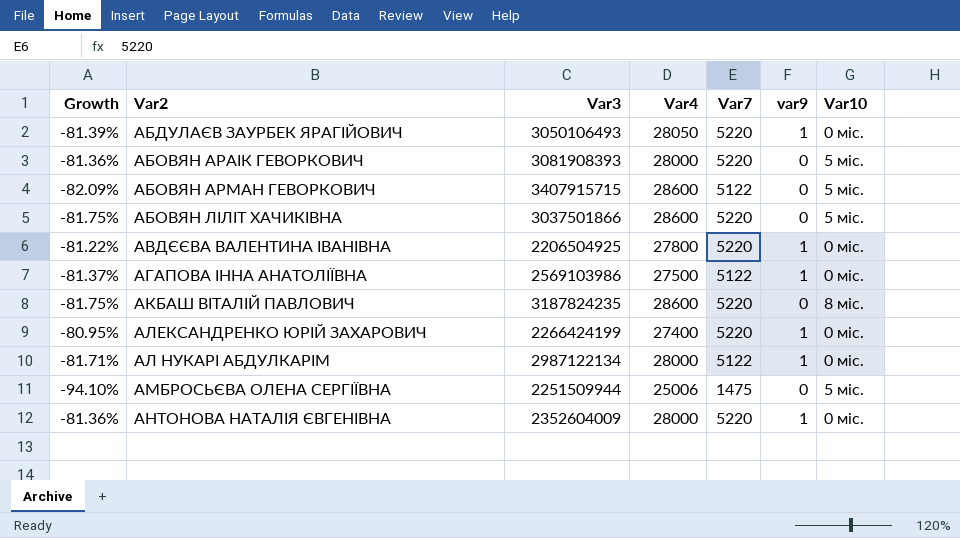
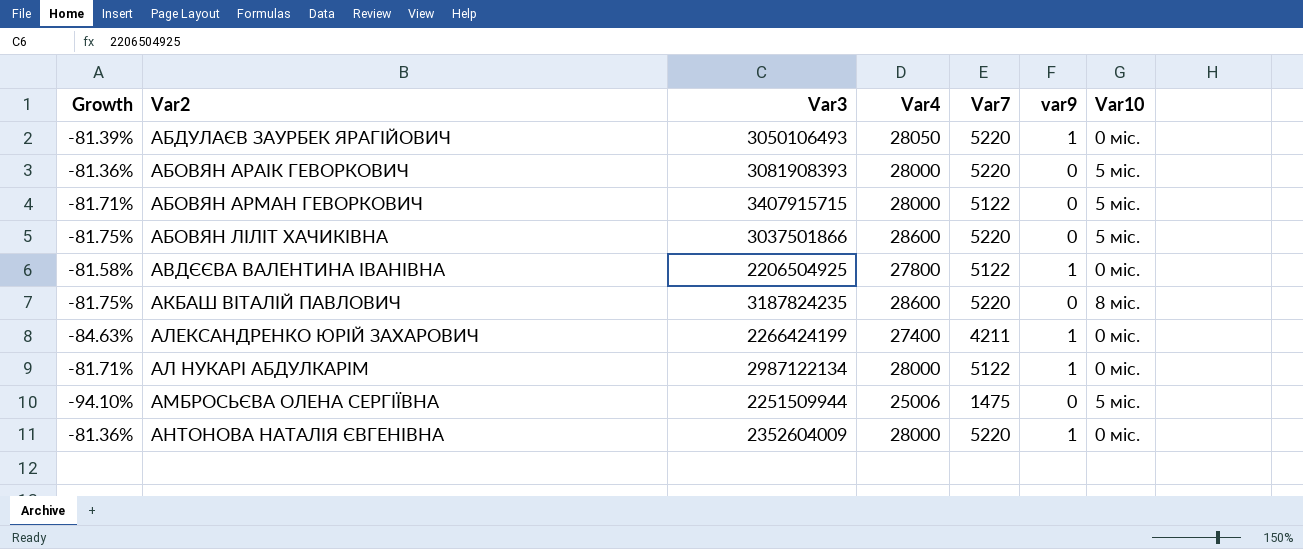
row АГАПОВА ІННА АНАТОЛІЇВНА: -81.37% | 2569103986 | 27500 | 5122 | 1 | 0 міс. -> none
АБОВЯН АРМАН ГЕВОРКОВИЧ | Growth: -82.09% -> -81.71%
АБОВЯН АРМАН ГЕВОРКОВИЧ | Var4: 28600 -> 28000
АВДЄЄВА ВАЛЕНТИНА ІВАНІВНА | Growth: -81.22% -> -81.58%
АВДЄЄВА ВАЛЕНТИНА ІВАНІВНА | Var7: 5220 -> 5122
АЛЕКСАНДРЕНКО ЮРІЙ ЗАХАРОВИЧ | Growth: -80.95% -> -84.63%
АЛЕКСАНДРЕНКО ЮРІЙ ЗАХАРОВИЧ | Var7: 5220 -> 4211

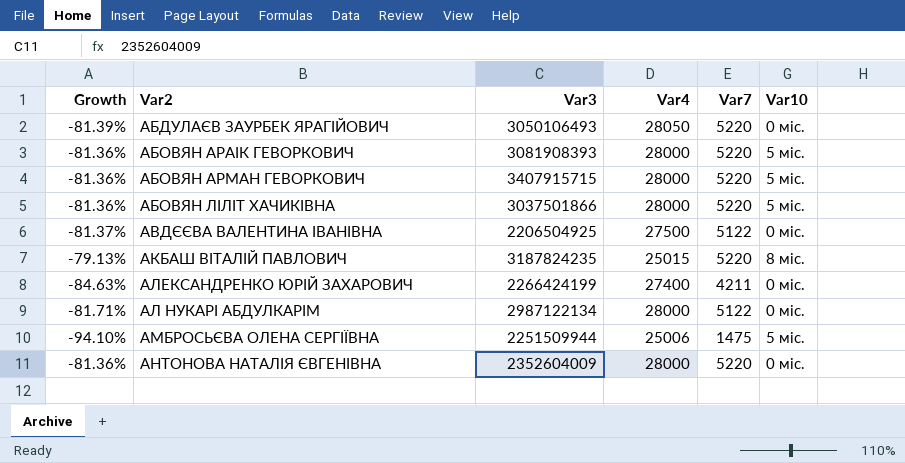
column var9 | position: 6 -> none
АБОВЯН АРМАН ГЕВОРКОВИЧ | Growth: -81.71% -> -81.36%
АБОВЯН АРМАН ГЕВОРКОВИЧ | Var7: 5122 -> 5220
АБОВЯН ЛІЛІТ ХАЧИКІВНА | Growth: -81.75% -> -81.36%
АБОВЯН ЛІЛІТ ХАЧИКІВНА | Var4: 28600 -> 28000
АВДЄЄВА ВАЛЕНТИНА ІВАНІВНА | Growth: -81.58% -> -81.37%
АВДЄЄВА ВАЛЕНТИНА ІВАНІВНА | Var4: 27800 -> 27500
АКБАШ ВІТАЛІЙ ПАВЛОВИЧ | Growth: -81.75% -> -79.13%
АКБАШ ВІТАЛІЙ ПАВЛОВИЧ | Var4: 28600 -> 25015

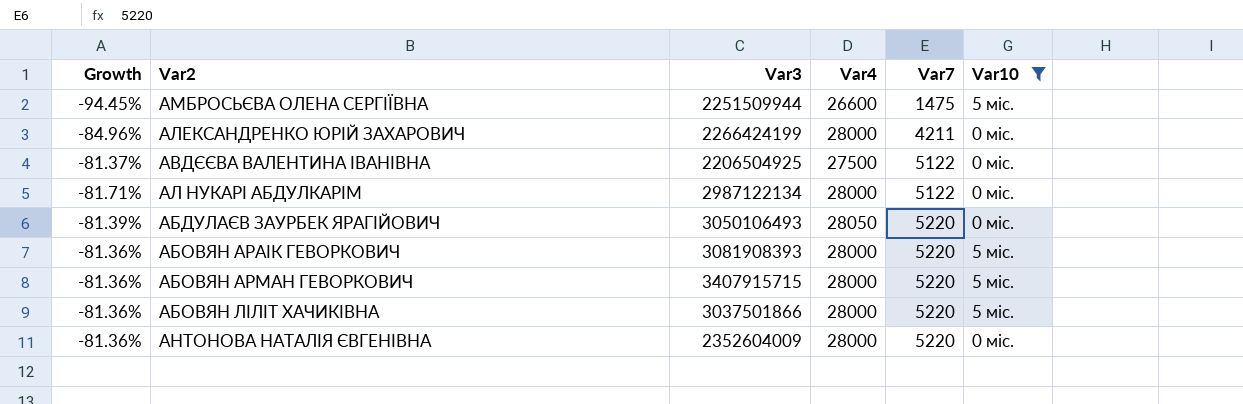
filter: none -> Var10 != 8 міс.
row order: none -> Var7 ascending
АМБРОСЬЄВА ОЛЕНА СЕРГІЇВНА | Growth: -94.10% -> -94.45%
АМБРОСЬЄВА ОЛЕНА СЕРГІЇВНА | Var4: 25006 -> 26600
АЛЕКСАНДРЕНКО ЮРІЙ ЗАХАРОВИЧ | Growth: -84.63% -> -84.96%
АЛЕКСАНДРЕНКО ЮРІЙ ЗАХАРОВИЧ | Var4: 27400 -> 28000

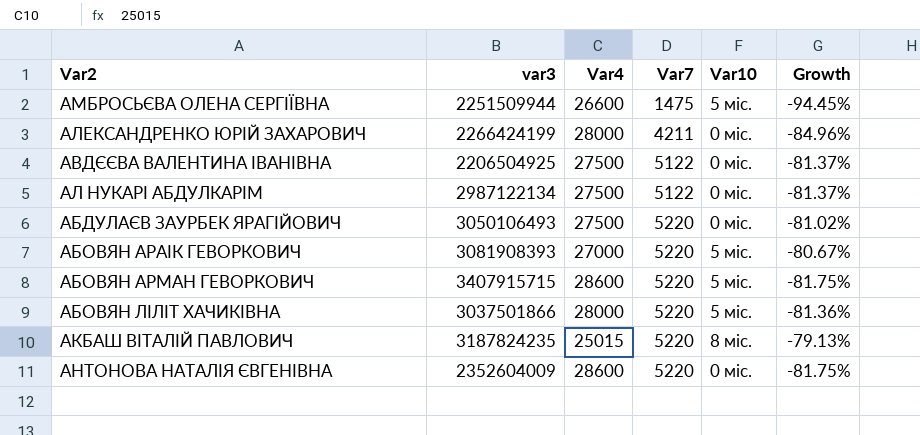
filter: Var10 != 8 міс. -> none
column name: Var3 -> var3
column Growth | position: 1 -> 6
АЛ НУКАРІ АБДУЛКАРІМ | Var4: 28000 -> 27500
АЛ НУКАРІ АБДУЛКАРІМ | Growth: -81.71% -> -81.37%
АБДУЛАЄВ ЗАУРБЕК ЯРАГІЙОВИЧ | Var4: 28050 -> 27500
АБДУЛАЄВ ЗАУРБЕК ЯРАГІЙОВИЧ | Growth: -81.39% -> -81.02%
АБОВЯН АРАІК ГЕВОРКОВИЧ | Var4: 28000 -> 27000
АБОВЯН АРАІК ГЕВОРКОВИЧ | Growth: -81.36% -> -80.67%
АБОВЯН АРМАН ГЕВОРКОВИЧ | Var4: 28000 -> 28600
АБОВЯН АРМАН ГЕВОРКОВИЧ | Growth: -81.36% -> -81.75%
АНТОНОВА НАТАЛІЯ ЄВГЕНІВНА | Var4: 28000 -> 28600
АНТОНОВА НАТАЛІЯ ЄВГЕНІВНА | Growth: -81.36% -> -81.75%

